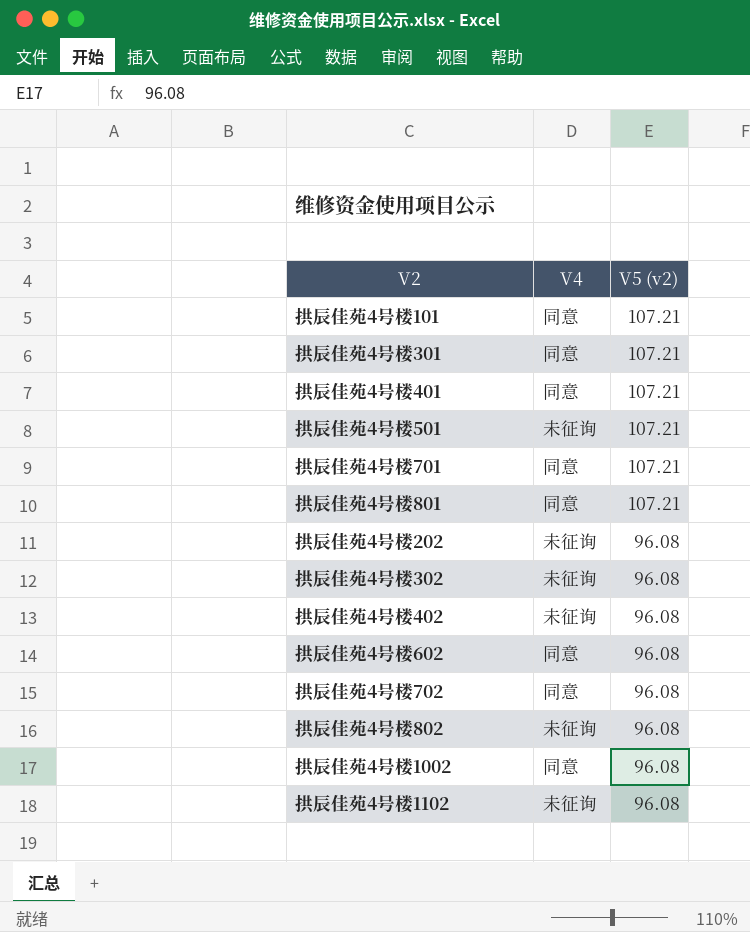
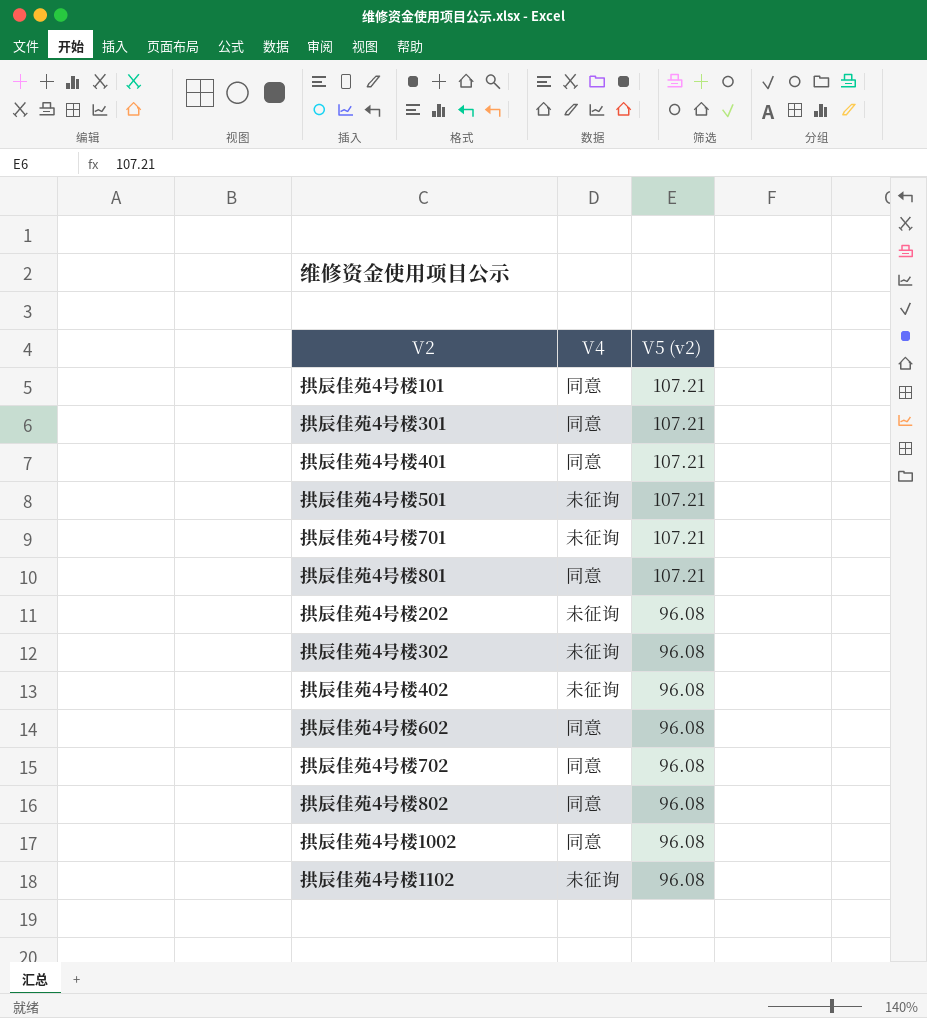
拱辰佳苑4号楼701 | V4: 同意 -> 未征询
拱辰佳苑4号楼802 | V4: 未征询 -> 同意

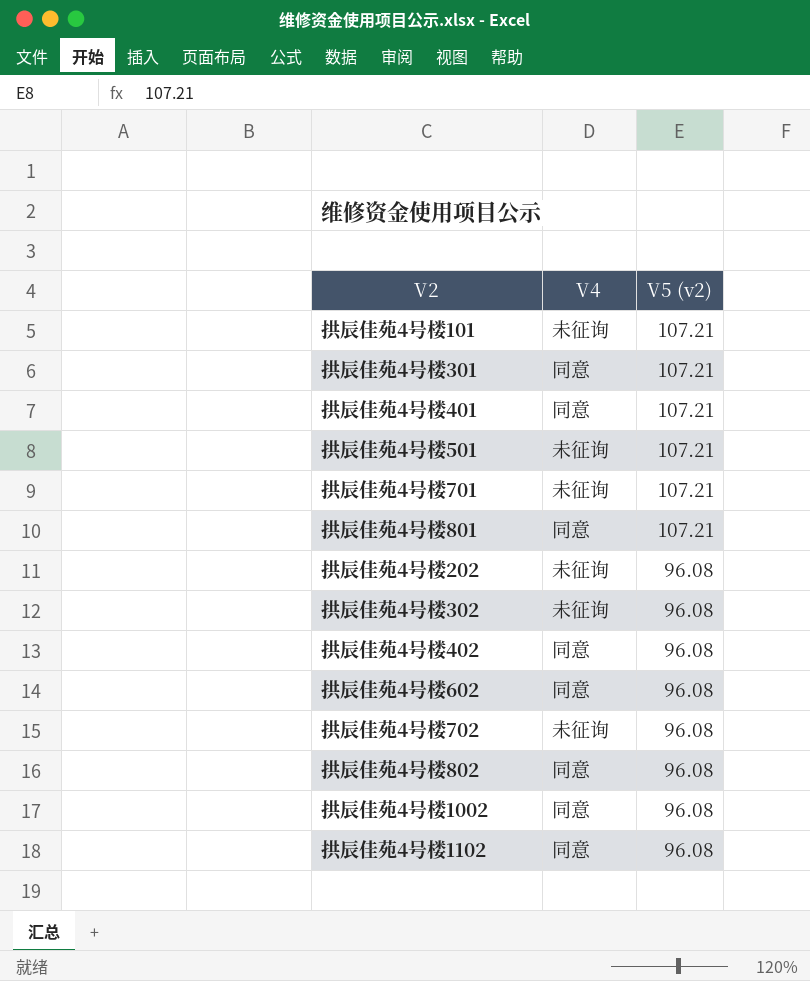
拱辰佳苑4号楼101 | V4: 同意 -> 未征询
拱辰佳苑4号楼402 | V4: 未征询 -> 同意
拱辰佳苑4号楼702 | V4: 同意 -> 未征询
拱辰佳苑4号楼1102 | V4: 未征询 -> 同意

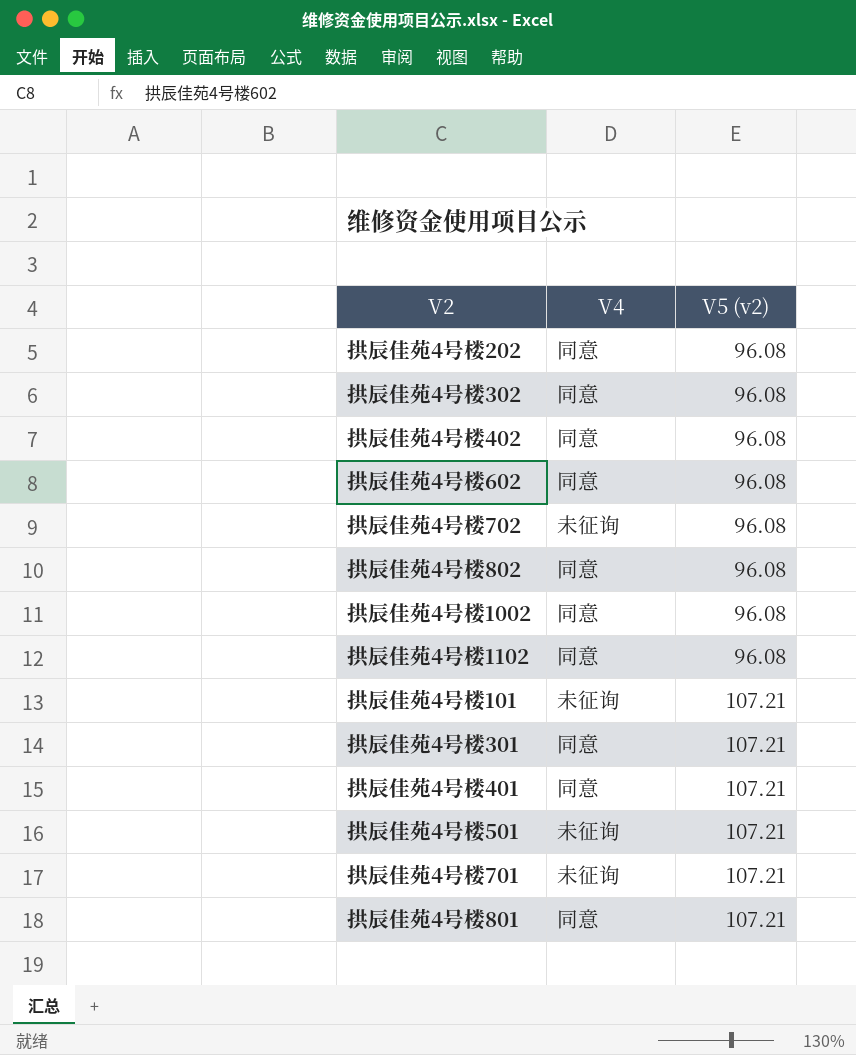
row order: V5 (v2) descending -> V5 (v2) ascending
拱辰佳苑4号楼202 | V4: 未征询 -> 同意
拱辰佳苑4号楼302 | V4: 未征询 -> 同意

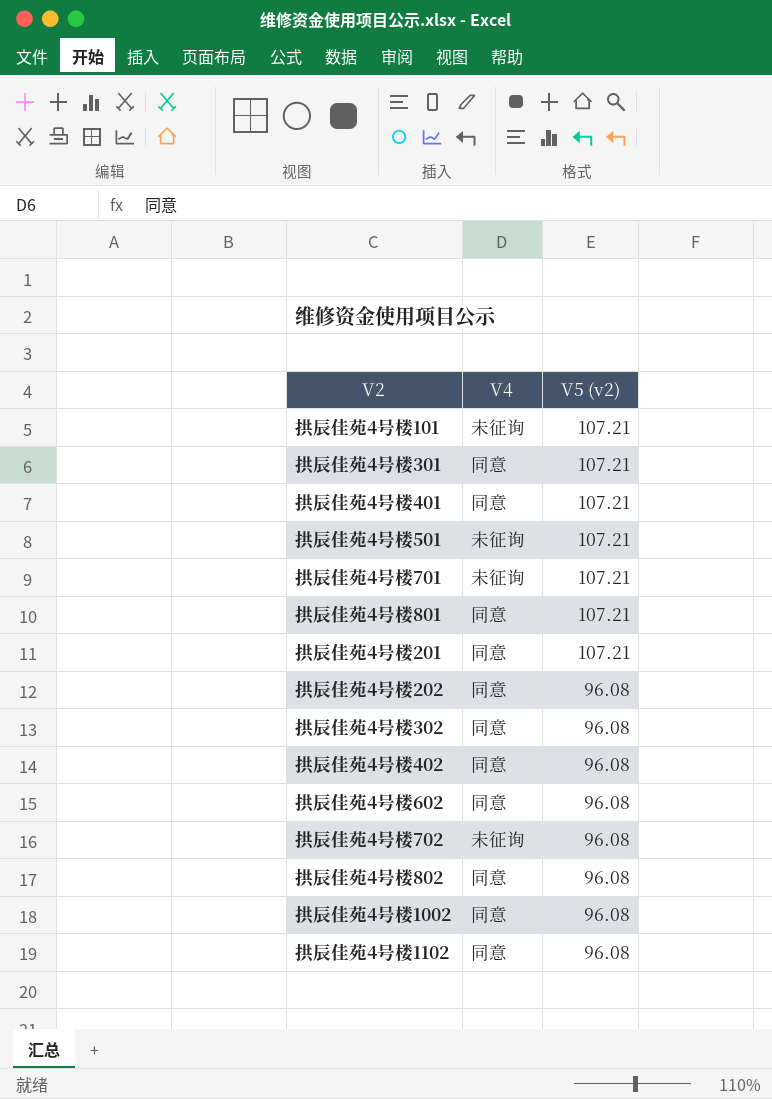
row order: V5 (v2) ascending -> V5 (v2) descending
row 拱辰佳苑4号楼201: none -> 同意 | 107.21

